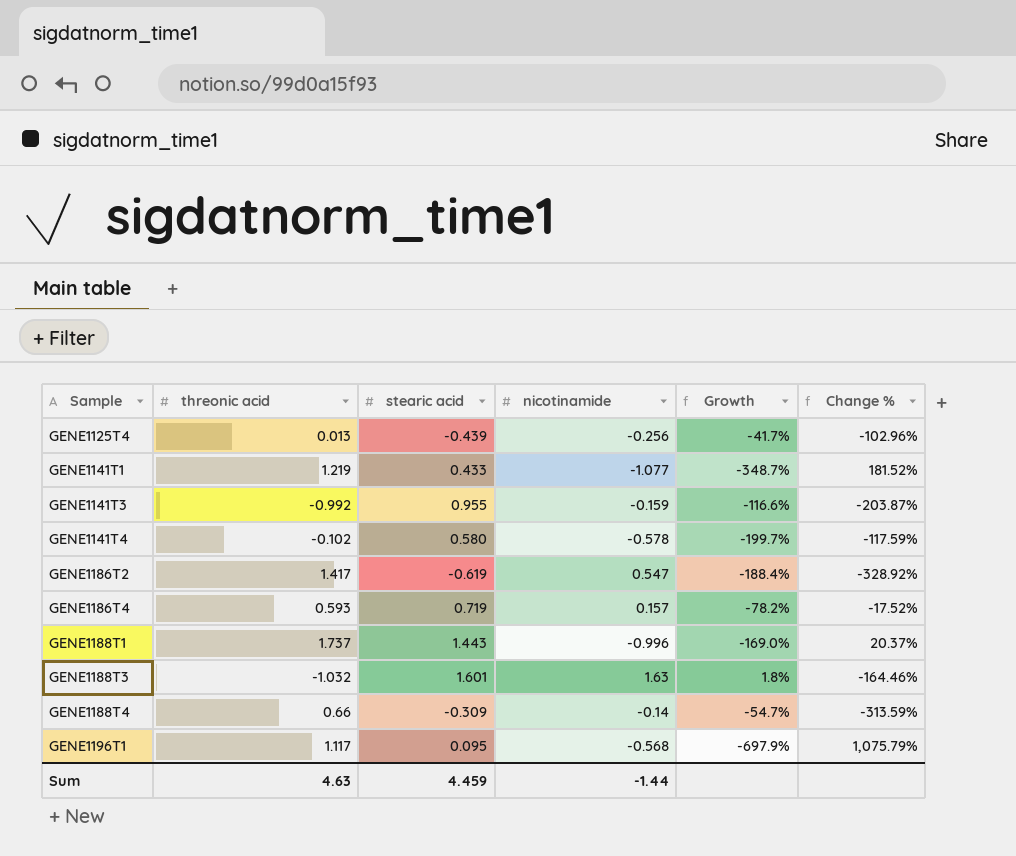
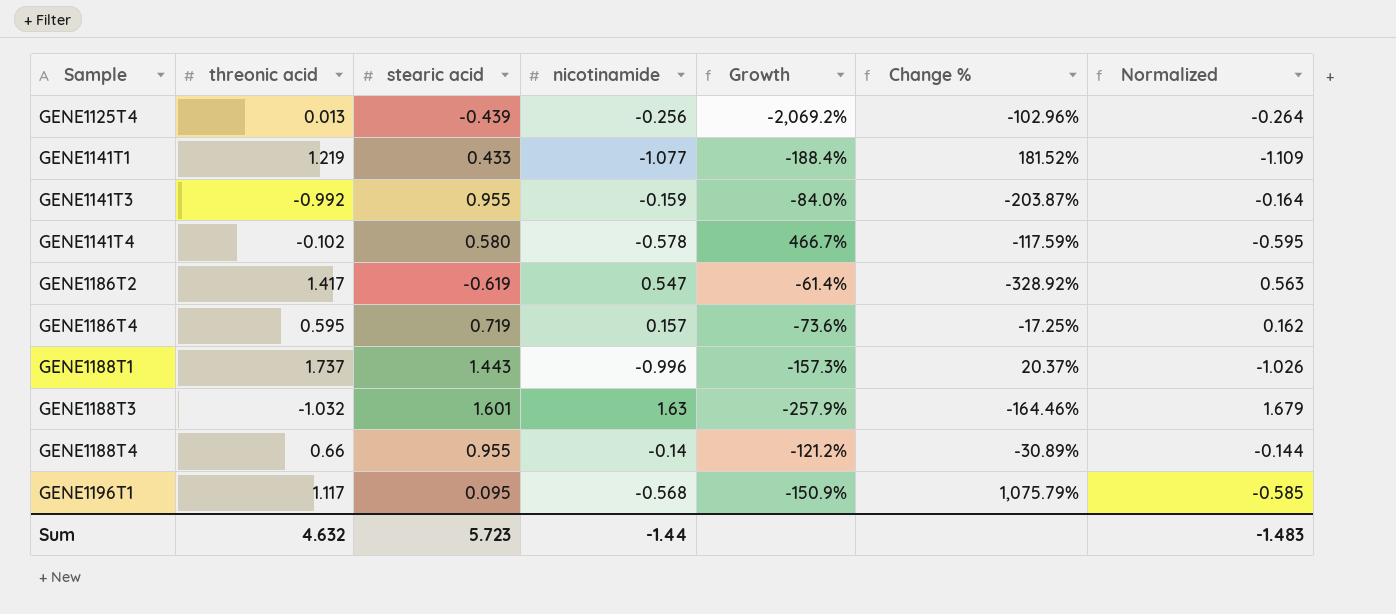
column Growth | formula: ([nicotinamide] - [stearic acid]) / [stearic acid] -> ([nicotinamide] - [threonic acid]) / [threonic acid]
column Normalized | formula: none -> [nicotinamide] * 1.03
GENE1186T4 | threonic acid: 0.593 -> 0.595
GENE1186T4 | Change %: -17.52% -> -17.25%
GENE1188T4 | stearic acid: -0.309 -> 0.955
GENE1188T4 | Change %: -313.59% -> -30.89%
Sum | threonic acid: 4.63 -> 4.632
Sum | stearic acid: 4.459 -> 5.723

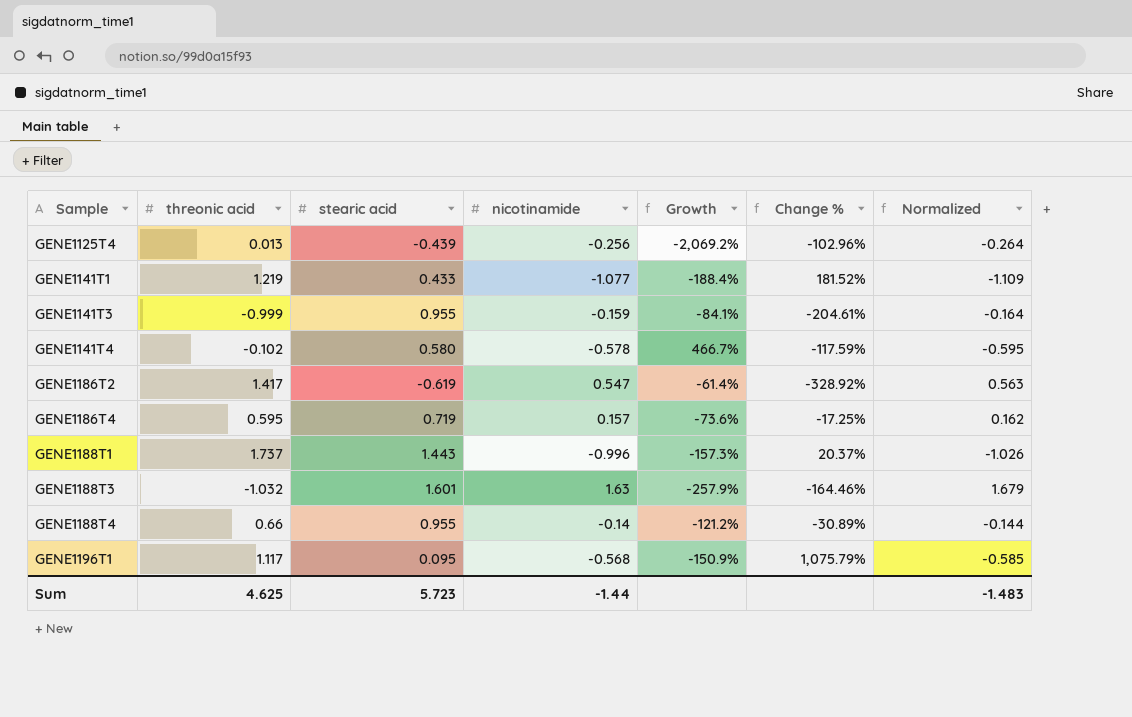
GENE1141T3 | threonic acid: -0.992 -> -0.999
GENE1141T3 | Growth: -84.0% -> -84.1%
GENE1141T3 | Change %: -203.87% -> -204.61%
Sum | threonic acid: 4.632 -> 4.625

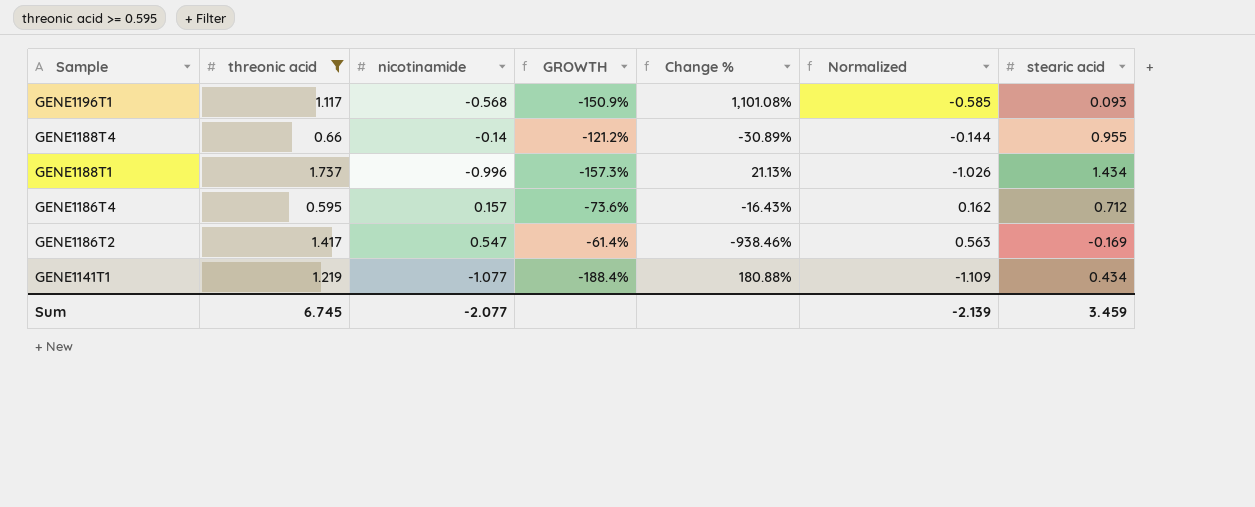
filter: none -> threonic acid >= 0.595
row order: Sample ascending -> Sample descending
column name: Growth -> GROWTH
column stearic acid | position: 3 -> 7
GENE1196T1 | Change %: 1,075.79% -> 1,101.08%
GENE1196T1 | stearic acid: 0.095 -> 0.093
GENE1188T1 | Change %: 20.37% -> 21.13%
GENE1188T1 | stearic acid: 1.443 -> 1.434
GENE1186T4 | Change %: -17.25% -> -16.43%
GENE1186T4 | stearic acid: 0.719 -> 0.712
GENE1186T2 | Change %: -328.92% -> -938.46%
GENE1186T2 | stearic acid: -0.619 -> -0.169
GENE1141T1 | Change %: 181.52% -> 180.88%
GENE1141T1 | stearic acid: 0.433 -> 0.434
Sum | threonic acid: 4.625 -> 6.745
Sum | nicotinamide: -1.44 -> -2.077
Sum | Normalized: -1.483 -> -2.139
Sum | stearic acid: 5.723 -> 3.459

